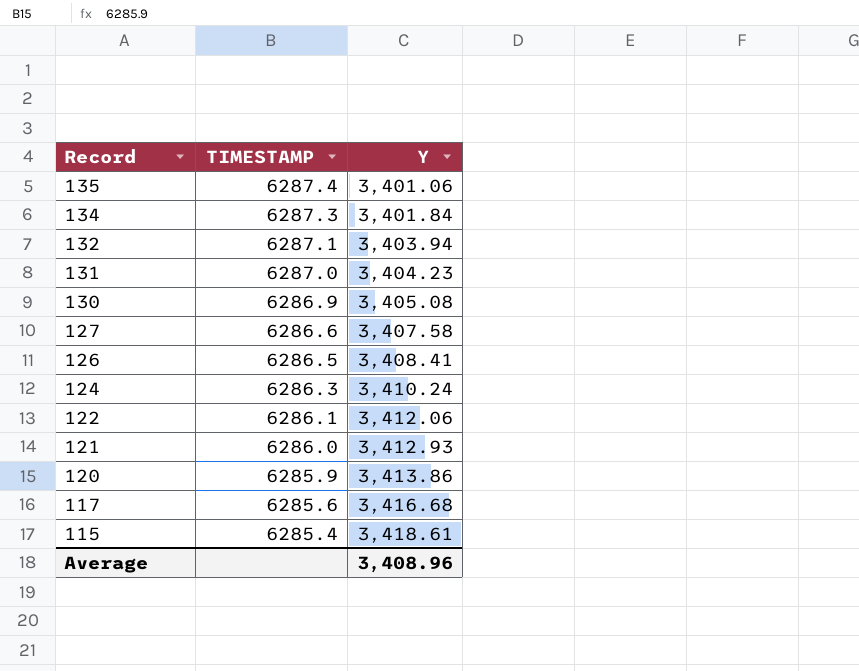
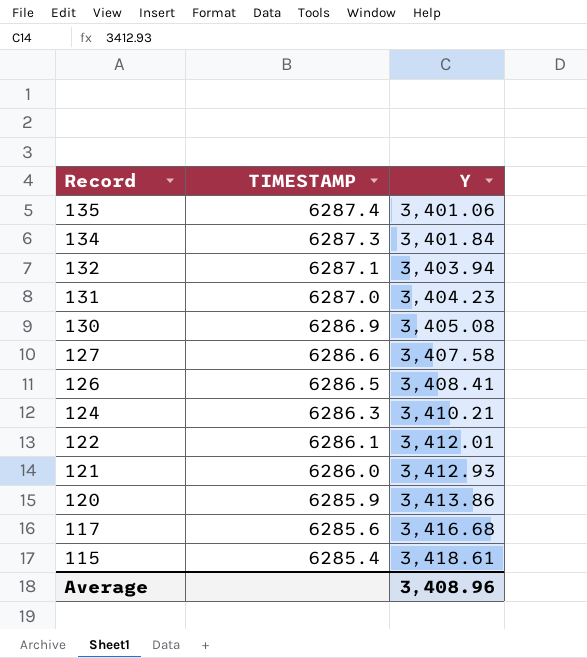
124 | Y: 3,410.24 -> 3,410.21
122 | Y: 3,412.06 -> 3,412.01

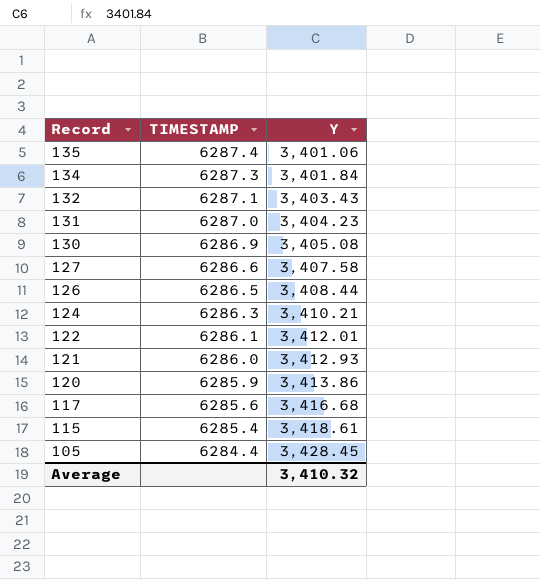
132 | Y: 3,403.94 -> 3,403.43
126 | Y: 3,408.41 -> 3,408.44
row 105: none -> 6284.4 | 3,428.45
Average | Y: 3,408.96 -> 3,410.32

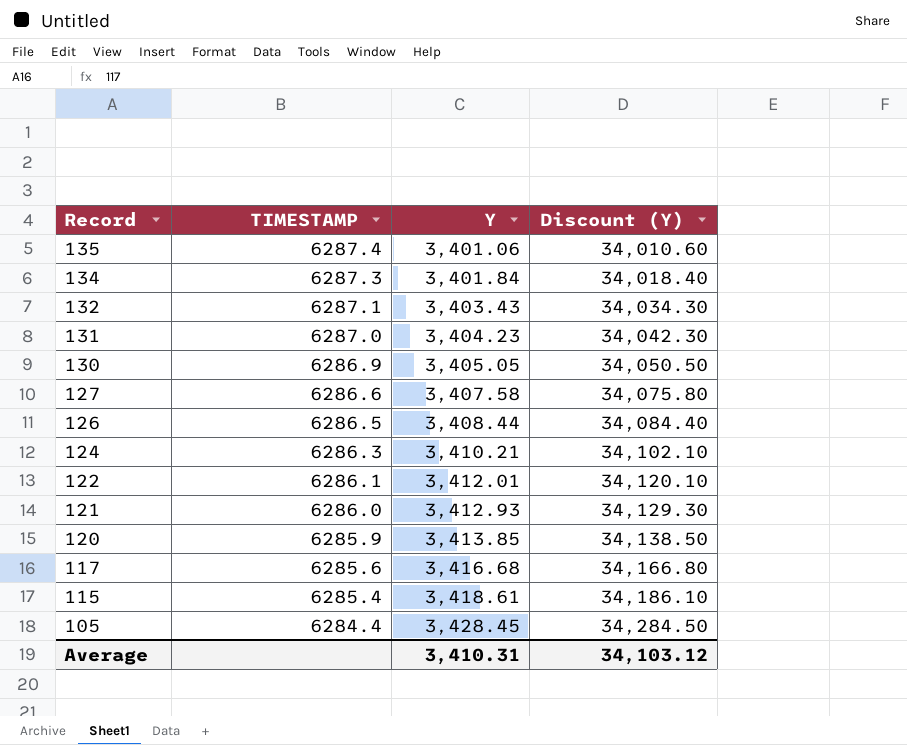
column Discount (Y) | formula: none -> [Y] * 10
130 | Y: 3,405.08 -> 3,405.05
120 | Y: 3,413.86 -> 3,413.85
Average | Y: 3,410.32 -> 3,410.31

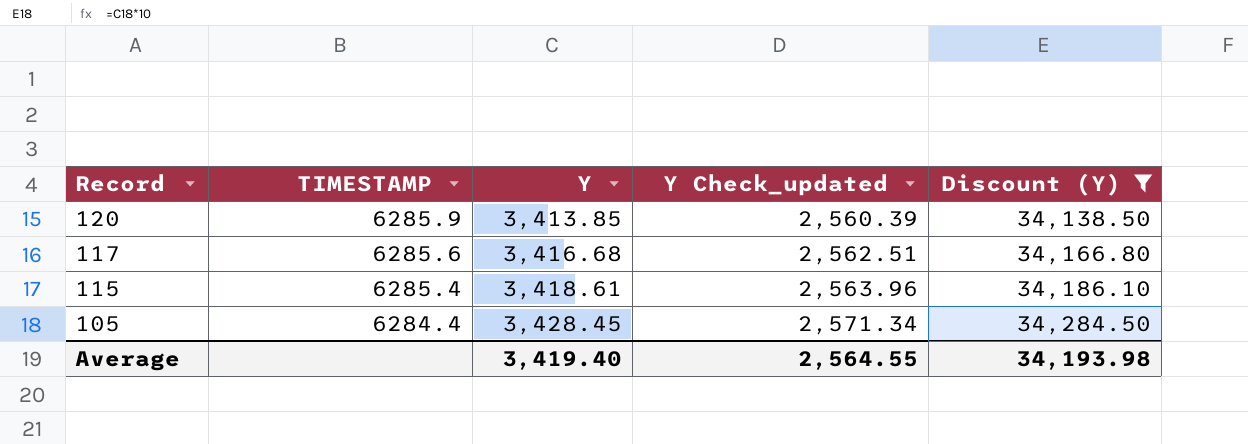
filter: none -> Discount (Y) >= 34,138.50
column Y Check_updated | formula: none -> [Y] * 0.75
Average | Y: 3,410.31 -> 3,419.40
Average | Discount (Y): 34,103.12 -> 34,193.98

